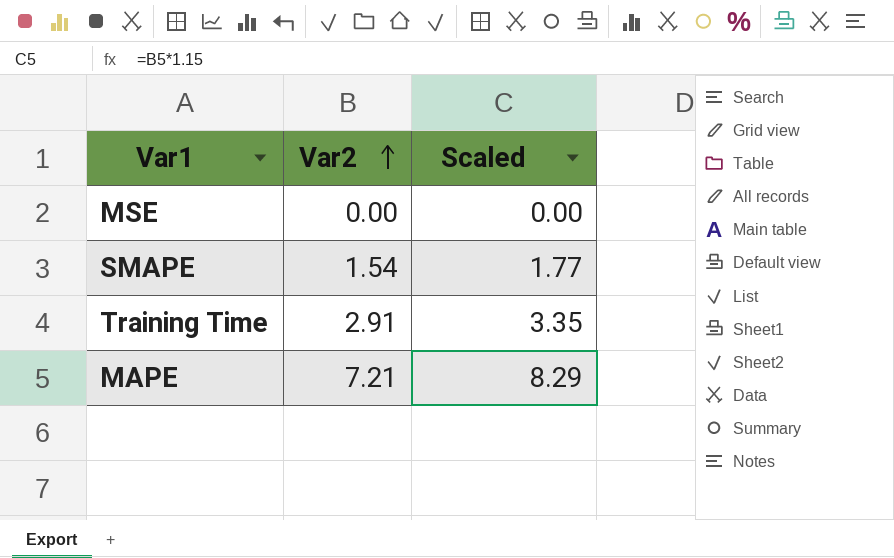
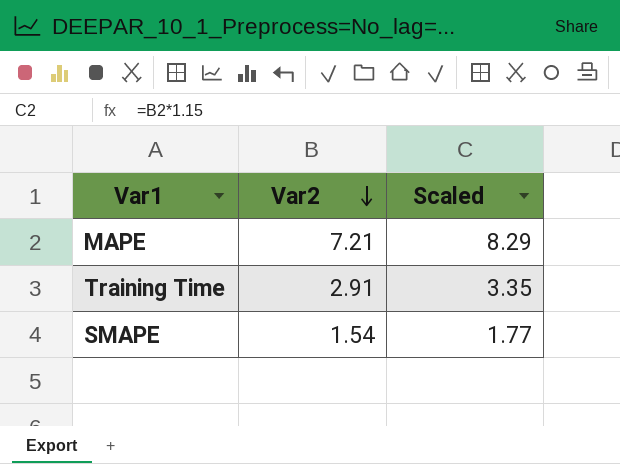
row order: Var2 ascending -> Var2 descending
row MSE: 0.00 | 0.00 -> none

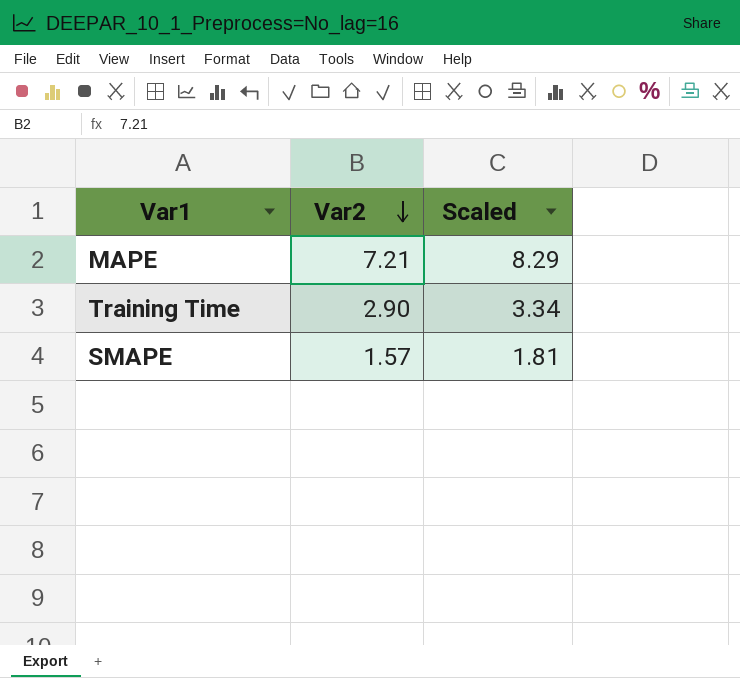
Training Time | Var2: 2.91 -> 2.90
Training Time | Scaled: 3.35 -> 3.34
SMAPE | Var2: 1.54 -> 1.57
SMAPE | Scaled: 1.77 -> 1.81

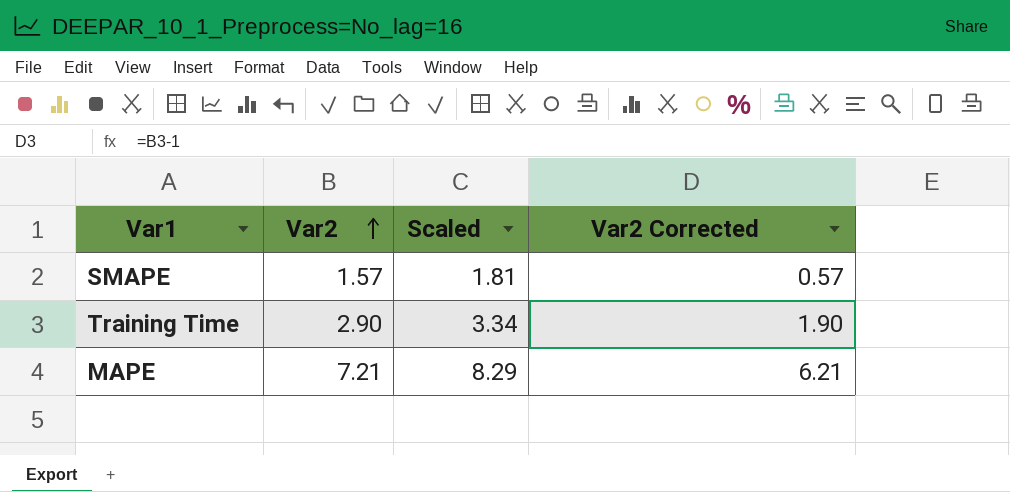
row order: Var2 descending -> Var2 ascending
column Var2 Corrected | formula: none -> [Var2] - 1

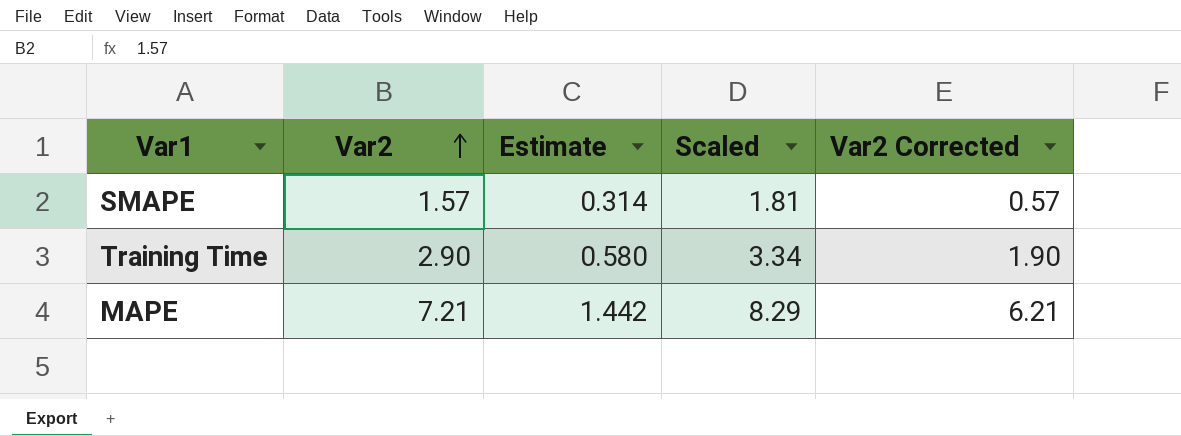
column Estimate | formula: none -> [Var2] * 0.2

